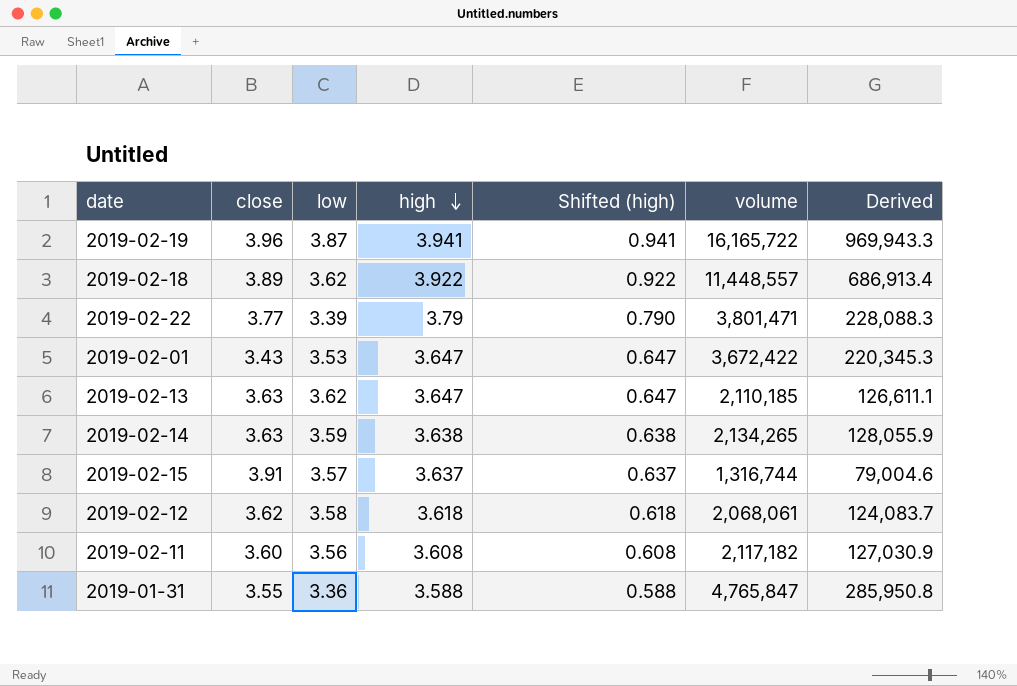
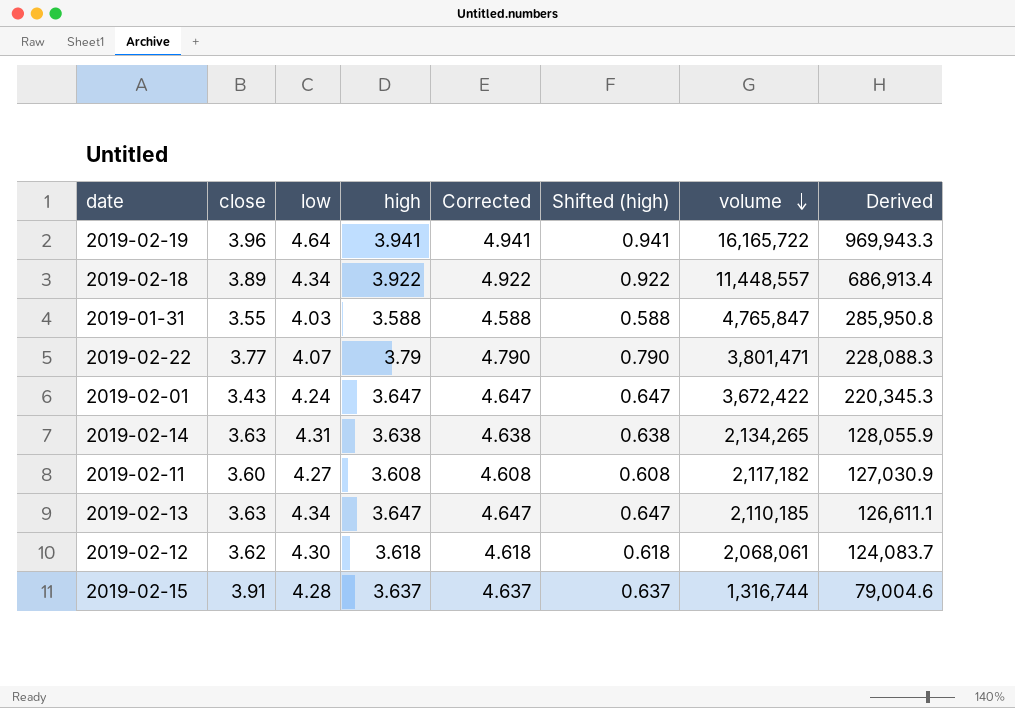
row order: high descending -> volume descending
column Corrected | formula: none -> [high] + 1
2019-02-19 | low: 3.87 -> 4.64
2019-02-18 | low: 3.62 -> 4.34
2019-01-31 | low: 3.36 -> 4.03
2019-02-22 | low: 3.39 -> 4.07
2019-02-01 | low: 3.53 -> 4.24
2019-02-14 | low: 3.59 -> 4.31
2019-02-11 | low: 3.56 -> 4.27
2019-02-13 | low: 3.62 -> 4.34
2019-02-12 | low: 3.58 -> 4.30
2019-02-15 | low: 3.57 -> 4.28

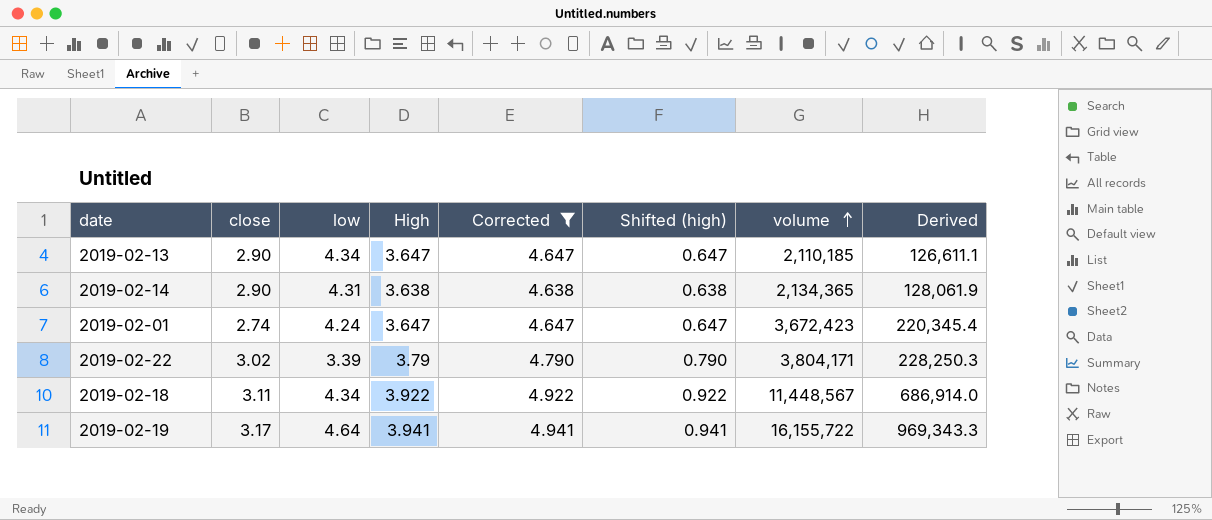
filter: none -> Corrected >= 4.638
row order: volume descending -> volume ascending
column name: high -> High
2019-02-13 | close: 3.63 -> 2.90
2019-02-14 | close: 3.63 -> 2.90
2019-02-14 | volume: 2,134,265 -> 2,134,365
2019-02-14 | Derived: 128,055.9 -> 128,061.9
2019-02-01 | close: 3.43 -> 2.74
2019-02-01 | volume: 3,672,422 -> 3,672,423
2019-02-01 | Derived: 220,345.3 -> 220,345.4
2019-02-22 | close: 3.77 -> 3.02
2019-02-22 | low: 4.07 -> 3.39
2019-02-22 | volume: 3,801,471 -> 3,804,171
2019-02-22 | Derived: 228,088.3 -> 228,250.3
2019-02-18 | close: 3.89 -> 3.11
2019-02-18 | volume: 11,448,557 -> 11,448,567
2019-02-18 | Derived: 686,913.4 -> 686,914.0
2019-02-19 | close: 3.96 -> 3.17
2019-02-19 | volume: 16,165,722 -> 16,155,722
2019-02-19 | Derived: 969,943.3 -> 969,343.3

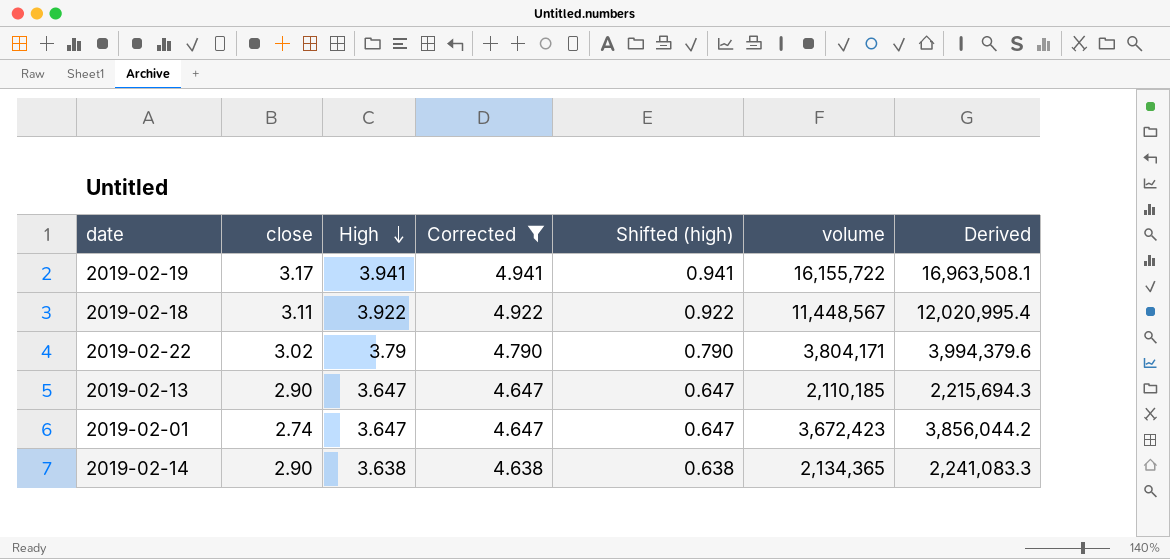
row order: volume ascending -> High descending
column low | position: 3 -> none
column Derived | formula: [volume] * 0.06 -> [volume] * 1.05

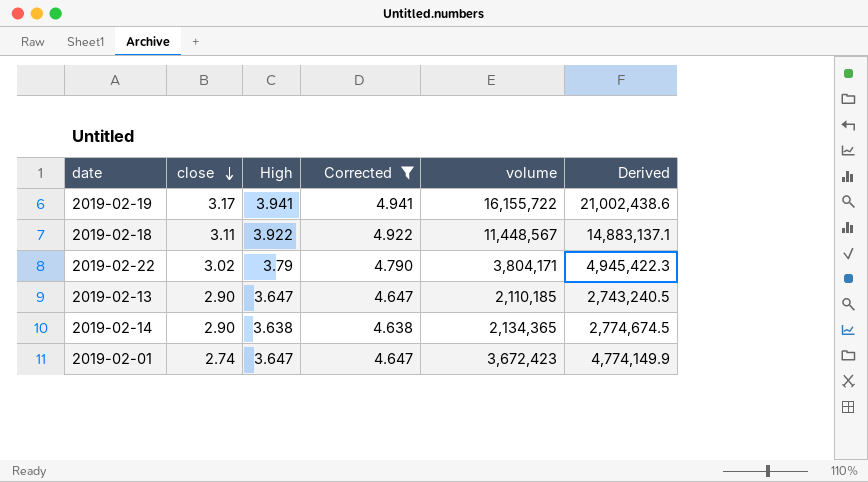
row order: High descending -> close descending
column Shifted (high) | formula: [High] - 3 -> none
column Derived | formula: [volume] * 1.05 -> [volume] * 1.3

